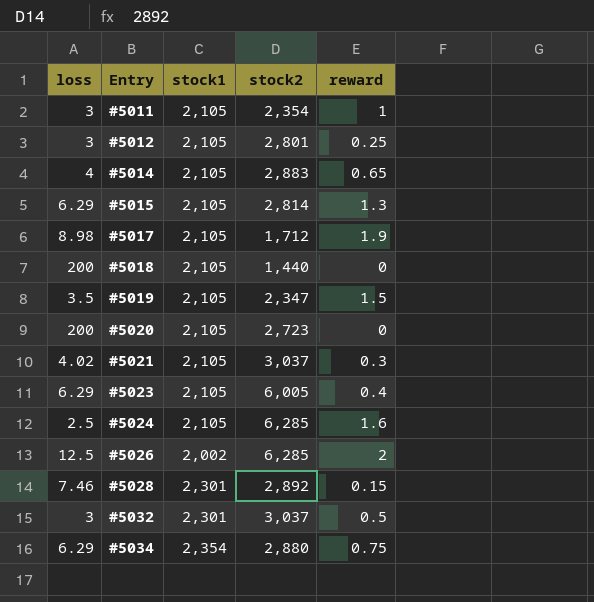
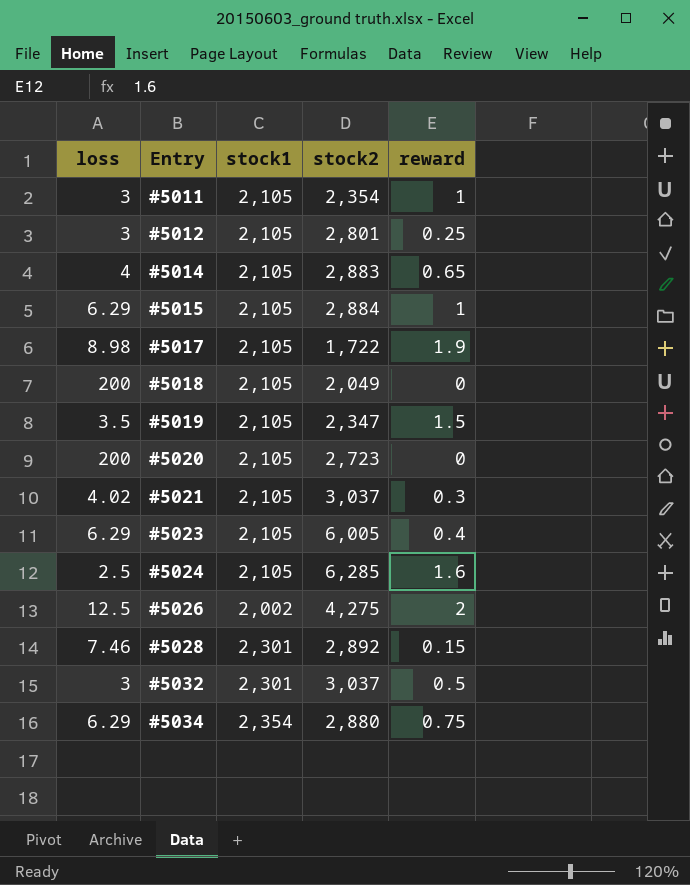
#5015 | stock2: 2,814 -> 2,884
#5015 | reward: 1.3 -> 1
#5017 | stock2: 1,712 -> 1,722
#5018 | stock2: 1,440 -> 2,049
#5026 | stock2: 6,285 -> 4,275

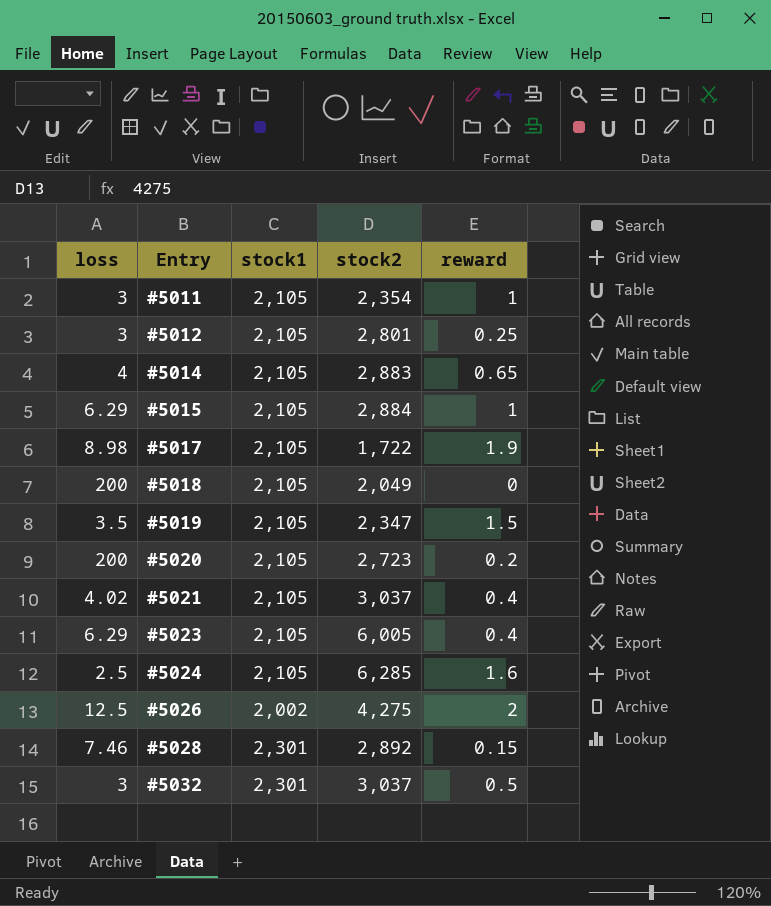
row #5034: 6.29 | 2,354 | 2,880 | 0.75 -> none
#5020 | reward: 0 -> 0.2
#5021 | reward: 0.3 -> 0.4

